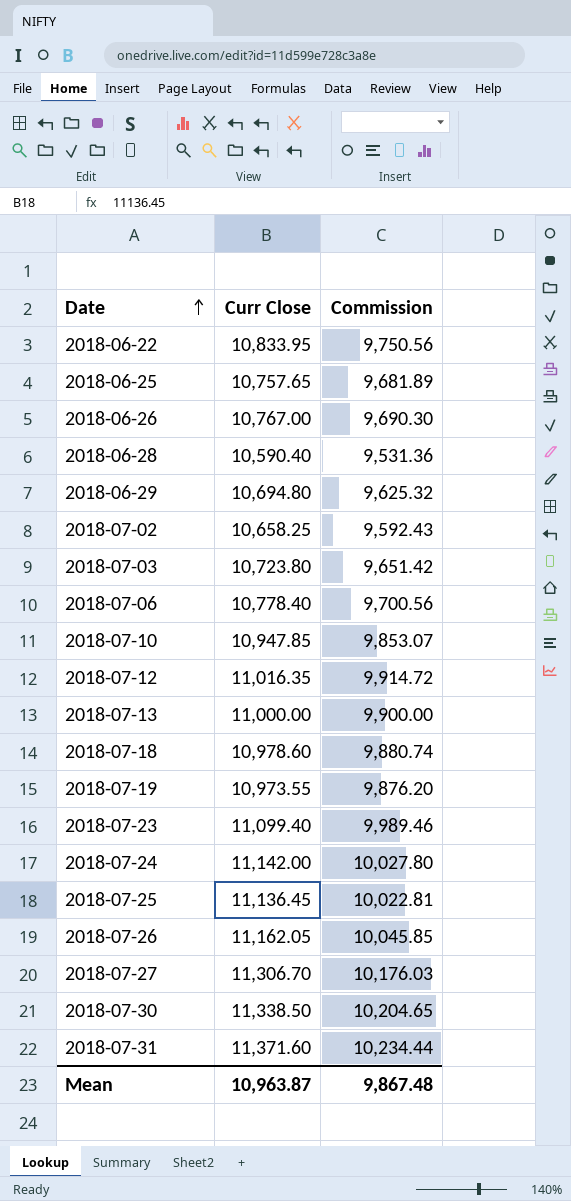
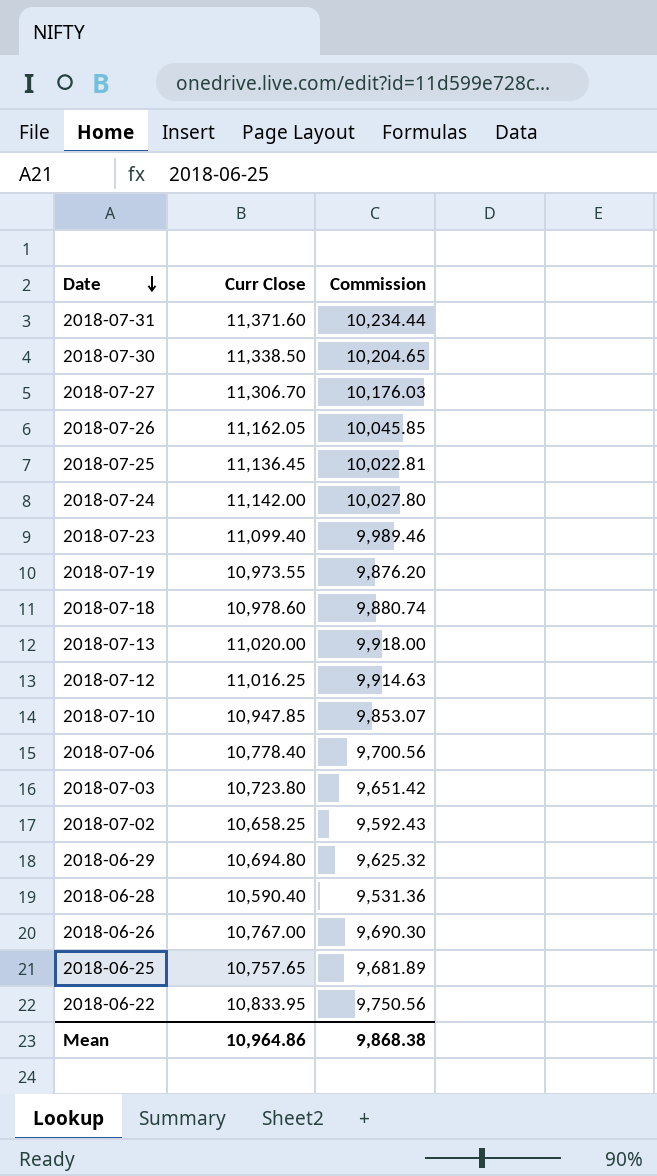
row order: Date ascending -> Date descending
2018-07-13 | Curr Close: 11,000.00 -> 11,020.00
2018-07-13 | Commission: 9,900.00 -> 9,918.00
2018-07-12 | Curr Close: 11,016.35 -> 11,016.25
2018-07-12 | Commission: 9,914.72 -> 9,914.63
Mean | Curr Close: 10,963.87 -> 10,964.86
Mean | Commission: 9,867.48 -> 9,868.38

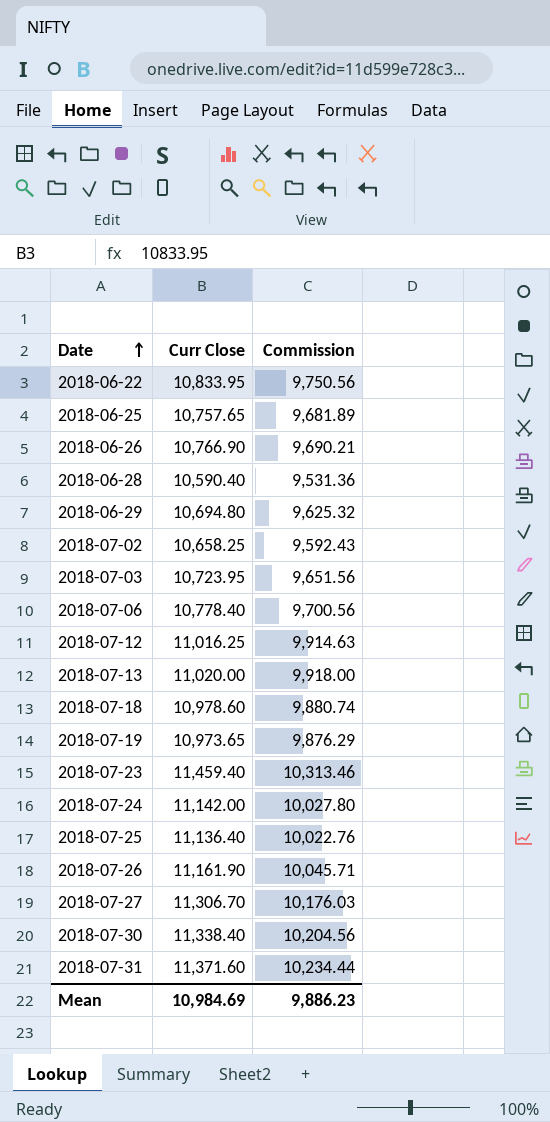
row order: Date descending -> Date ascending
row 2018-07-10: 10,947.85 | 9,853.07 -> none
2018-06-26 | Curr Close: 10,767.00 -> 10,766.90
2018-06-26 | Commission: 9,690.30 -> 9,690.21
2018-07-03 | Curr Close: 10,723.80 -> 10,723.95
2018-07-03 | Commission: 9,651.42 -> 9,651.56
2018-07-19 | Curr Close: 10,973.55 -> 10,973.65
2018-07-19 | Commission: 9,876.20 -> 9,876.29
2018-07-23 | Curr Close: 11,099.40 -> 11,459.40
2018-07-23 | Commission: 9,989.46 -> 10,313.46
2018-07-25 | Curr Close: 11,136.45 -> 11,136.40
2018-07-25 | Commission: 10,022.81 -> 10,022.76
2018-07-26 | Curr Close: 11,162.05 -> 11,161.90
2018-07-26 | Commission: 10,045.85 -> 10,045.71
2018-07-30 | Curr Close: 11,338.50 -> 11,338.40
2018-07-30 | Commission: 10,204.65 -> 10,204.56
Mean | Curr Close: 10,964.86 -> 10,984.69
Mean | Commission: 9,868.38 -> 9,886.23

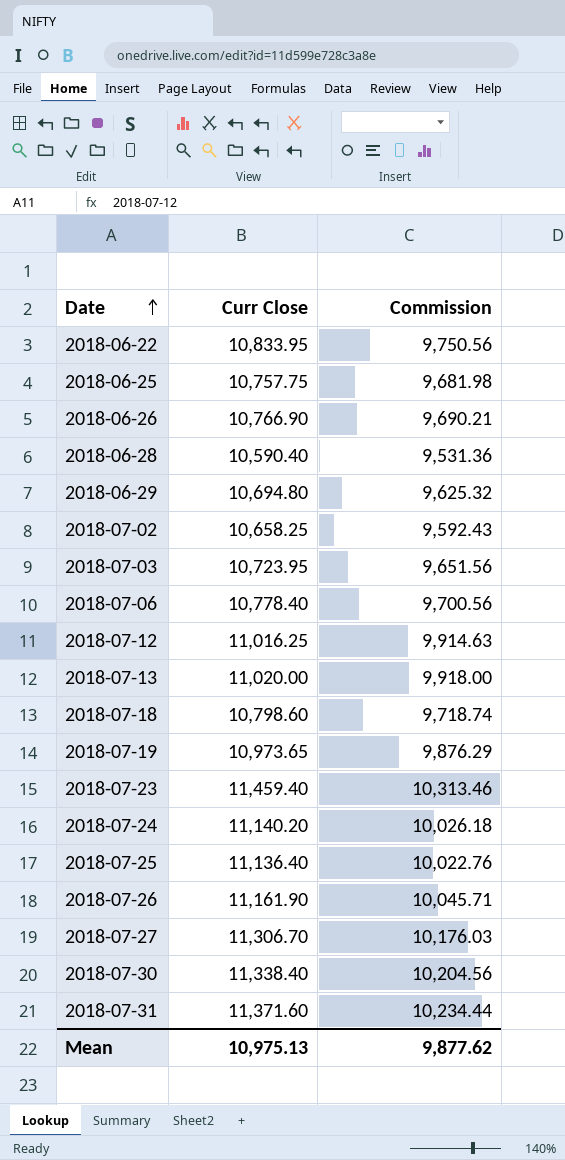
2018-06-25 | Curr Close: 10,757.65 -> 10,757.75
2018-06-25 | Commission: 9,681.89 -> 9,681.98
2018-07-18 | Curr Close: 10,978.60 -> 10,798.60
2018-07-18 | Commission: 9,880.74 -> 9,718.74
2018-07-24 | Curr Close: 11,142.00 -> 11,140.20
2018-07-24 | Commission: 10,027.80 -> 10,026.18
Mean | Curr Close: 10,984.69 -> 10,975.13
Mean | Commission: 9,886.23 -> 9,877.62

